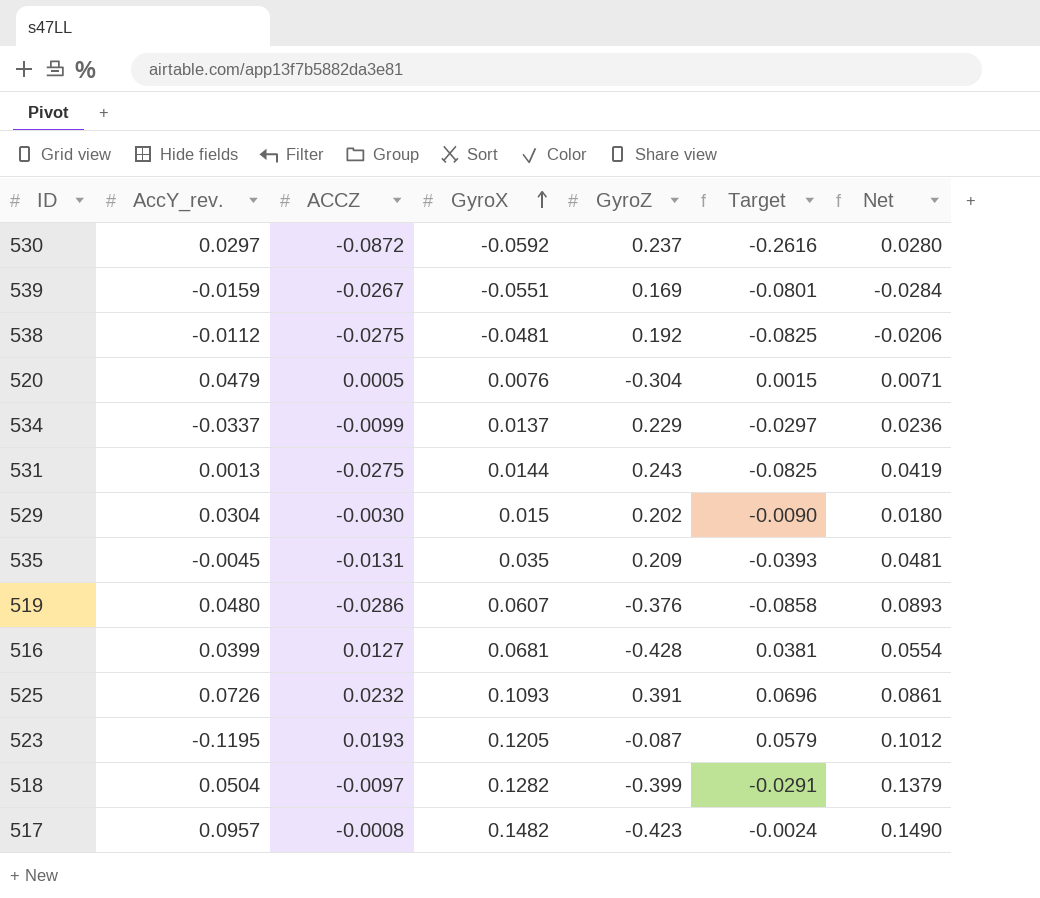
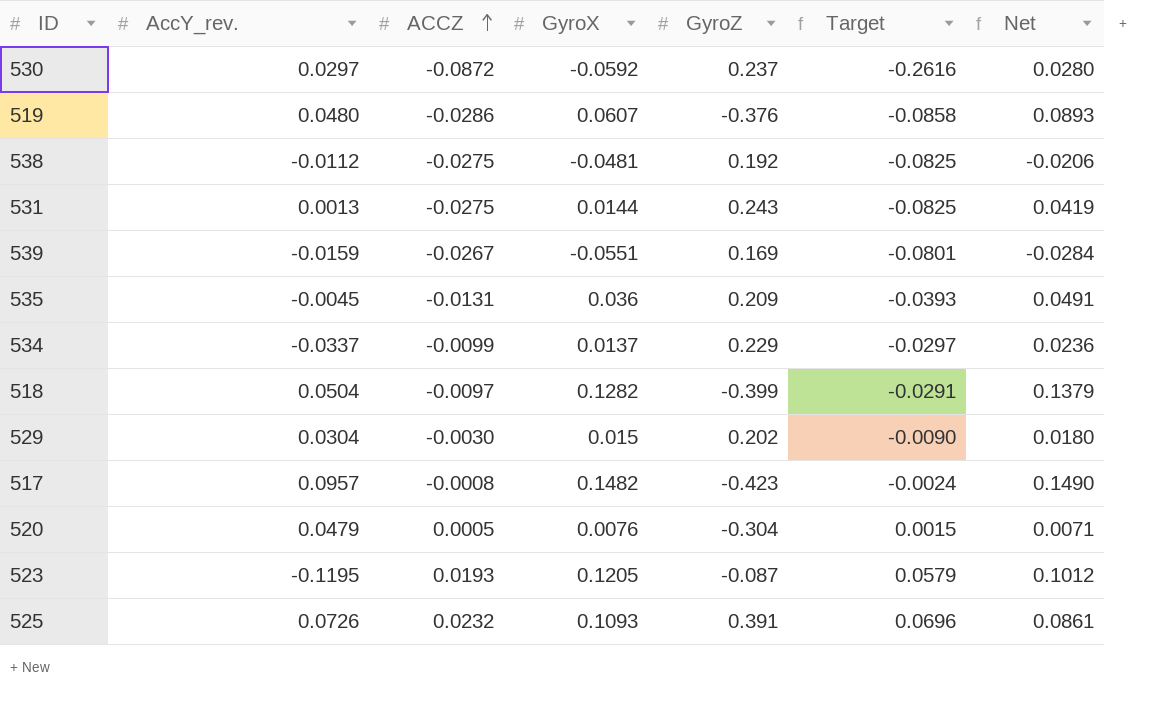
row order: GyroX ascending -> ACCZ ascending
row 516: 0.0399 | 0.0127 | 0.0681 | -0.428 | 0.0381 | 0.0554 -> none
535 | GyroX: 0.035 -> 0.036
535 | Net: 0.0481 -> 0.0491

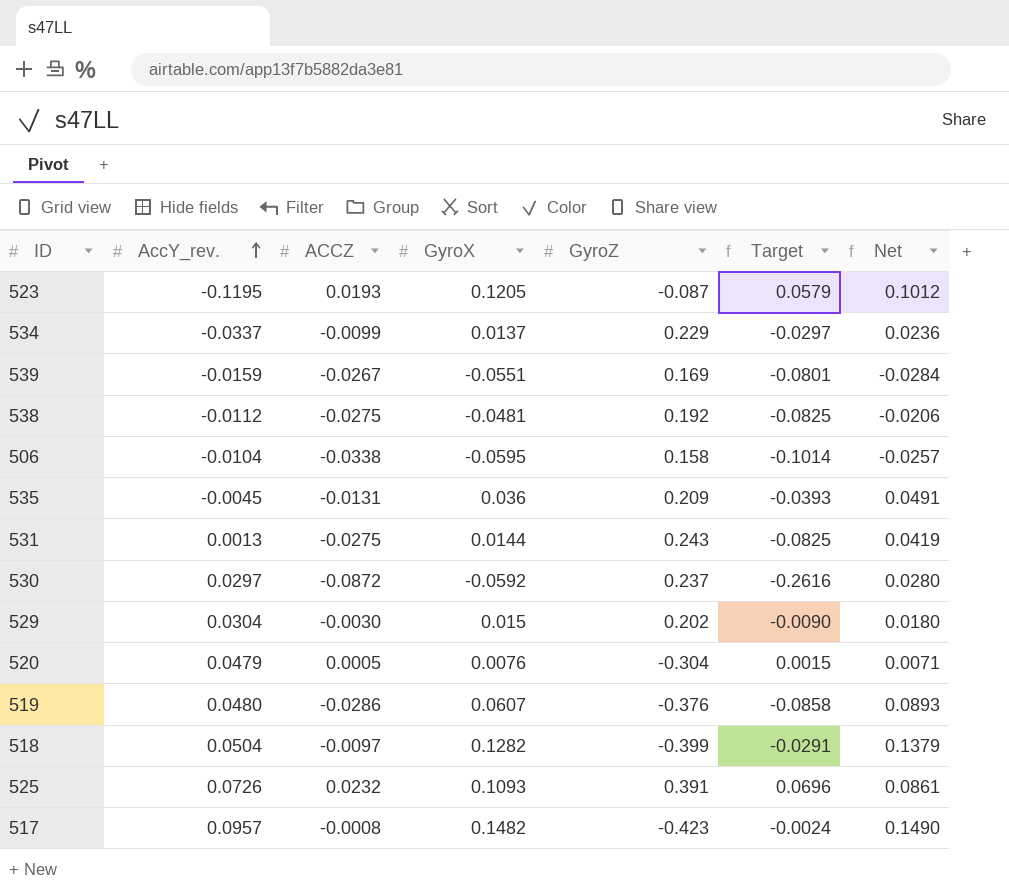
row order: ACCZ ascending -> AccY_rev. ascending
row 506: none -> -0.0104 | -0.0338 | -0.0595 | 0.158 | -0.1014 | -0.0257

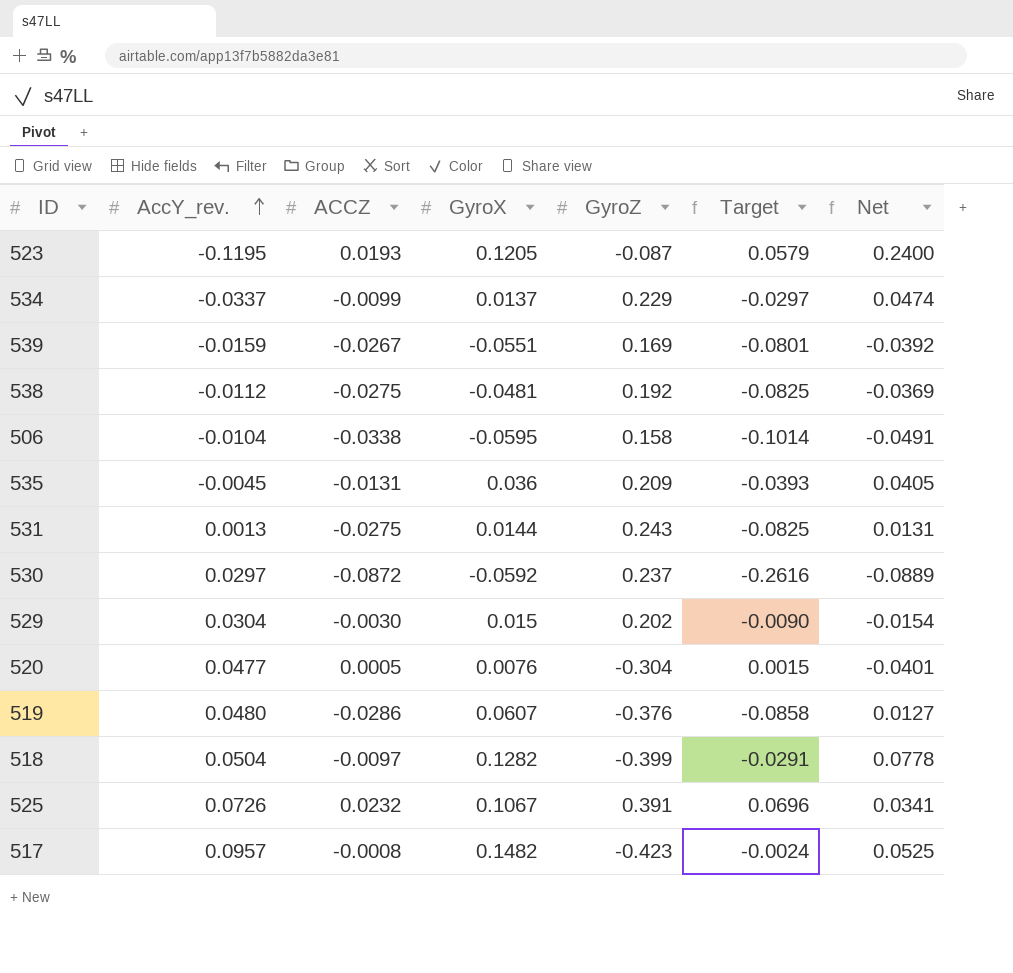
column Net | formula: [GyroX] - [ACCZ] -> [GyroX] - [AccY_rev.]
520 | AccY_rev.: 0.0479 -> 0.0477
525 | GyroX: 0.1093 -> 0.1067

